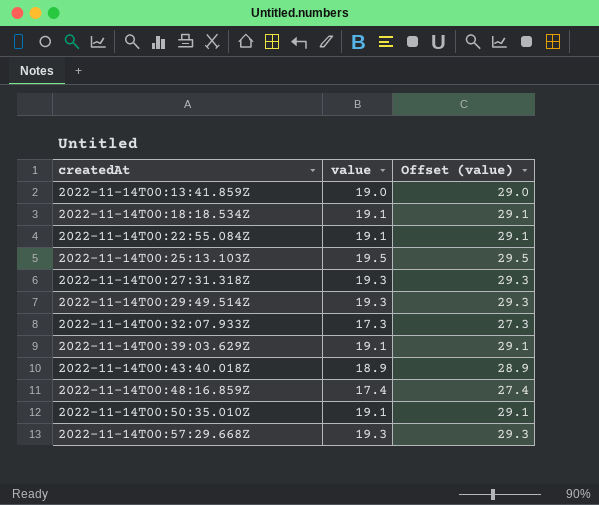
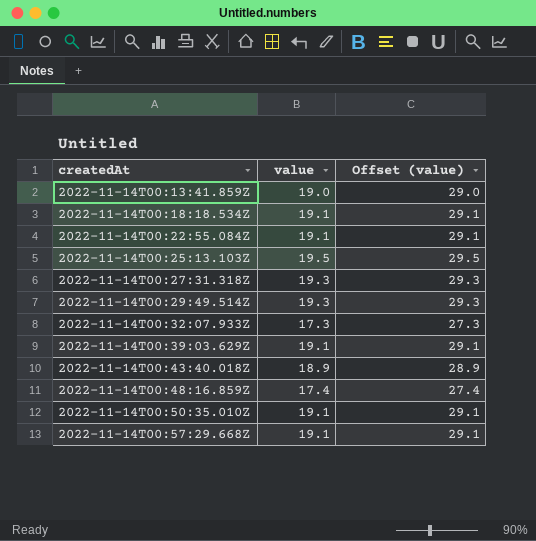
2022-11-14T00:57:29.668Z | value: 19.3 -> 19.1
2022-11-14T00:57:29.668Z | Offset (value): 29.3 -> 29.1

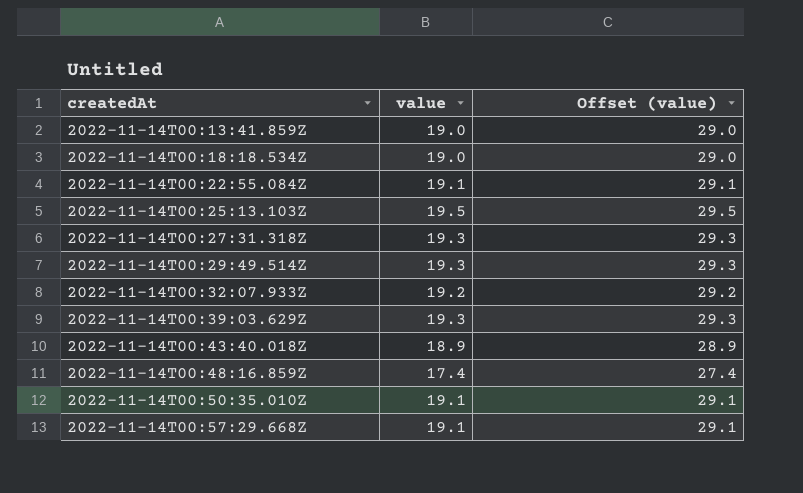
2022-11-14T00:18:18.534Z | value: 19.1 -> 19.0
2022-11-14T00:18:18.534Z | Offset (value): 29.1 -> 29.0
2022-11-14T00:32:07.933Z | value: 17.3 -> 19.2
2022-11-14T00:32:07.933Z | Offset (value): 27.3 -> 29.2
2022-11-14T00:39:03.629Z | value: 19.1 -> 19.3
2022-11-14T00:39:03.629Z | Offset (value): 29.1 -> 29.3

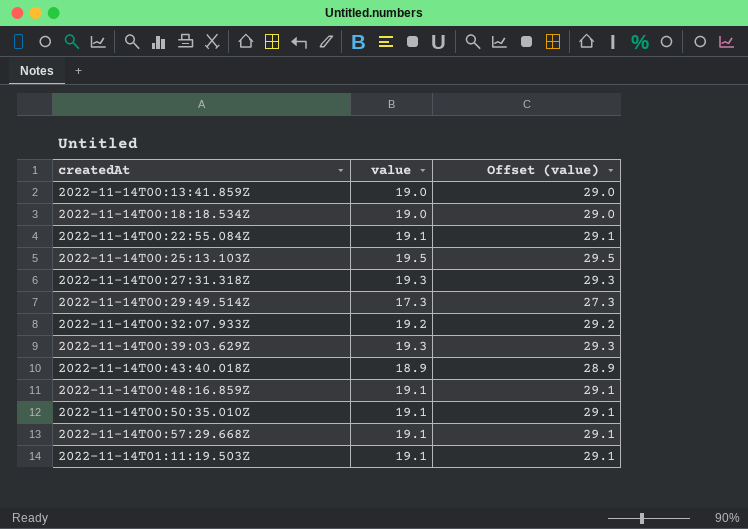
2022-11-14T00:29:49.514Z | value: 19.3 -> 17.3
2022-11-14T00:29:49.514Z | Offset (value): 29.3 -> 27.3
2022-11-14T00:48:16.859Z | value: 17.4 -> 19.1
2022-11-14T00:48:16.859Z | Offset (value): 27.4 -> 29.1
row 2022-11-14T01:11:19.503Z: none -> 19.1 | 29.1

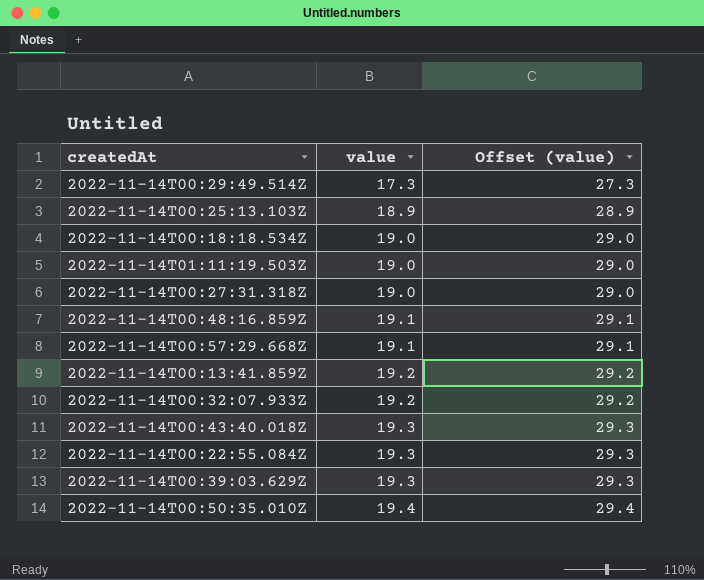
row order: createdAt ascending -> value ascending
2022-11-14T00:25:13.103Z | value: 19.5 -> 18.9
2022-11-14T00:25:13.103Z | Offset (value): 29.5 -> 28.9
2022-11-14T01:11:19.503Z | value: 19.1 -> 19.0
2022-11-14T01:11:19.503Z | Offset (value): 29.1 -> 29.0
2022-11-14T00:27:31.318Z | value: 19.3 -> 19.0
2022-11-14T00:27:31.318Z | Offset (value): 29.3 -> 29.0
2022-11-14T00:13:41.859Z | value: 19.0 -> 19.2
2022-11-14T00:13:41.859Z | Offset (value): 29.0 -> 29.2
2022-11-14T00:43:40.018Z | value: 18.9 -> 19.3
2022-11-14T00:43:40.018Z | Offset (value): 28.9 -> 29.3
2022-11-14T00:22:55.084Z | value: 19.1 -> 19.3
2022-11-14T00:22:55.084Z | Offset (value): 29.1 -> 29.3
2022-11-14T00:50:35.010Z | value: 19.1 -> 19.4
2022-11-14T00:50:35.010Z | Offset (value): 29.1 -> 29.4

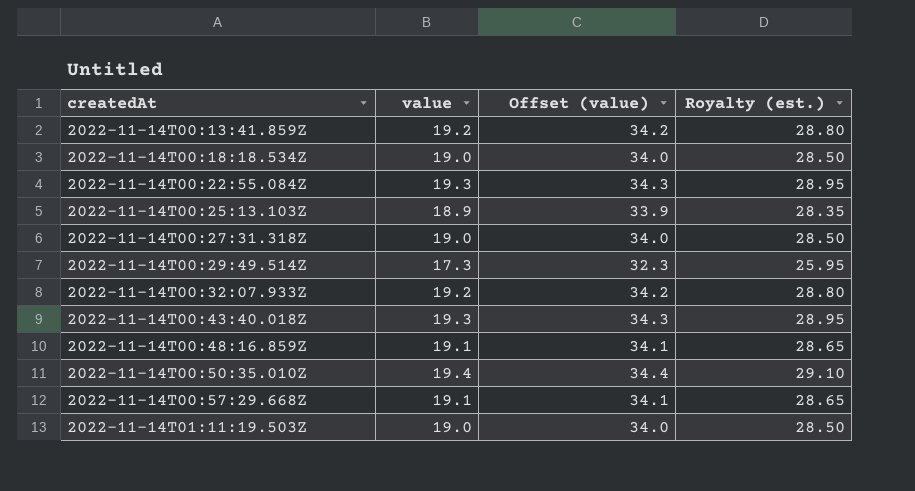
row order: value ascending -> createdAt ascending
column Offset (value) | formula: [value] + 10 -> [value] + 15
column Royalty (est.) | formula: none -> [value] * 1.5
row 2022-11-14T00:39:03.629Z: 19.3 | 29.3 -> none

